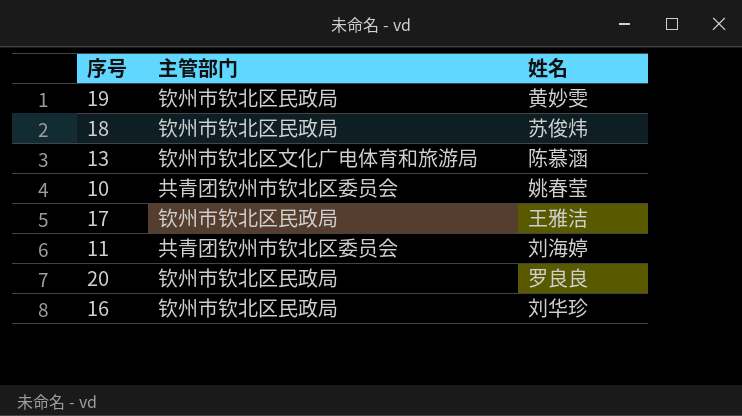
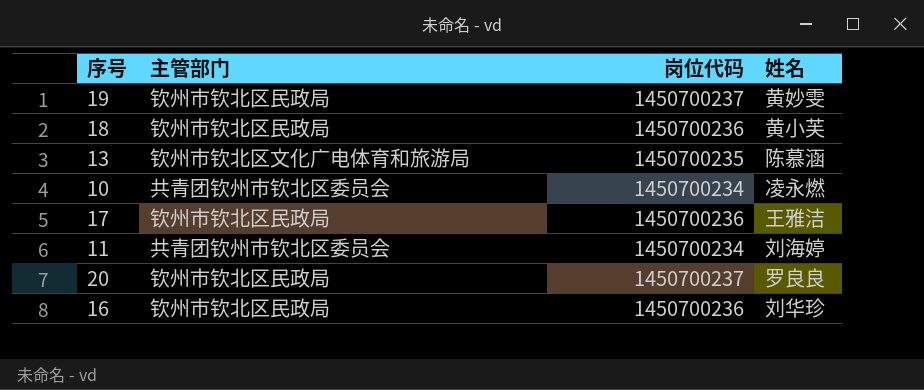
column 岗位代码 | position: none -> 3
18 | 姓名: 苏俊炜 -> 黄小芙
10 | 姓名: 姚春莹 -> 凌永燃

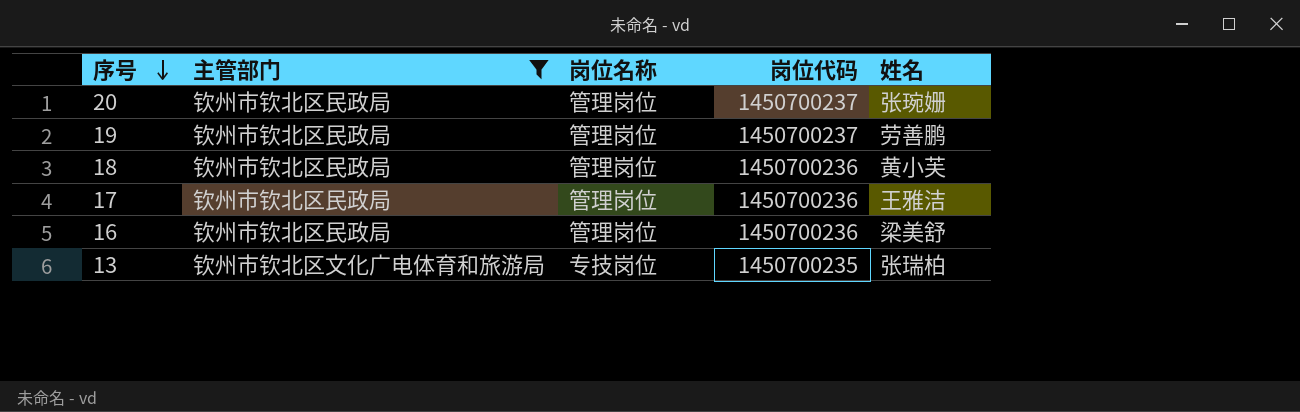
filter: none -> 主管部门 != 共青团钦州市钦北区委员会
row order: none -> 序号 descending
column 岗位名称 | position: none -> 3
20 | 姓名: 罗良良 -> 张琬姗
19 | 姓名: 黄妙雯 -> 劳善鹏
16 | 姓名: 刘华珍 -> 梁美舒
13 | 姓名: 陈慕涵 -> 张瑞柏

